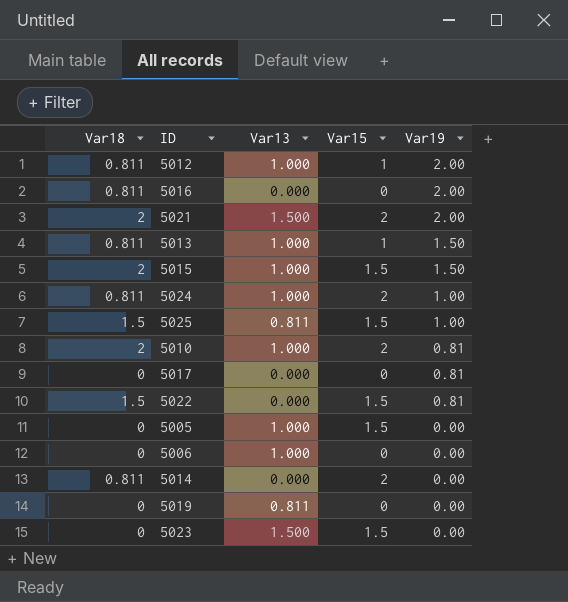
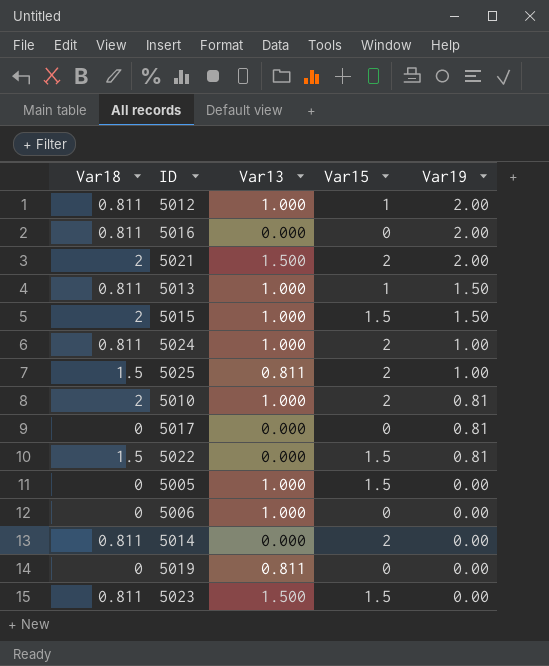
5025 | Var15: 1.5 -> 2
5023 | Var18: 0 -> 0.811

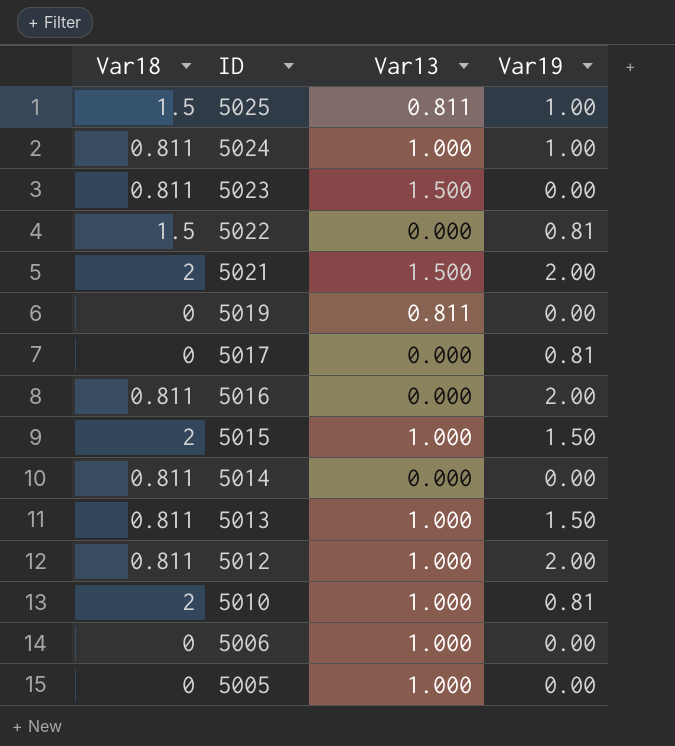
row order: Var19 descending -> ID descending
column Var15 | position: 4 -> none

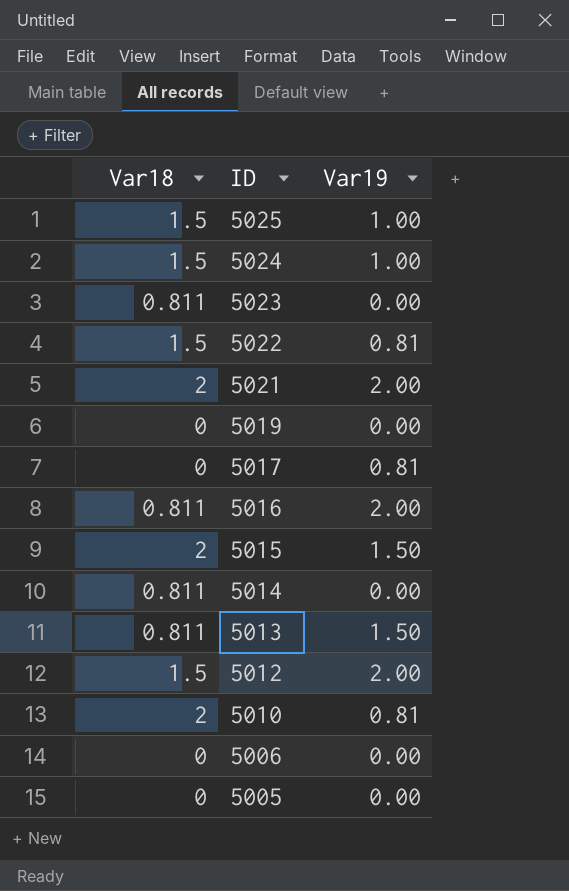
column Var13 | position: 3 -> none
5024 | Var18: 0.811 -> 1.5
5012 | Var18: 0.811 -> 1.5

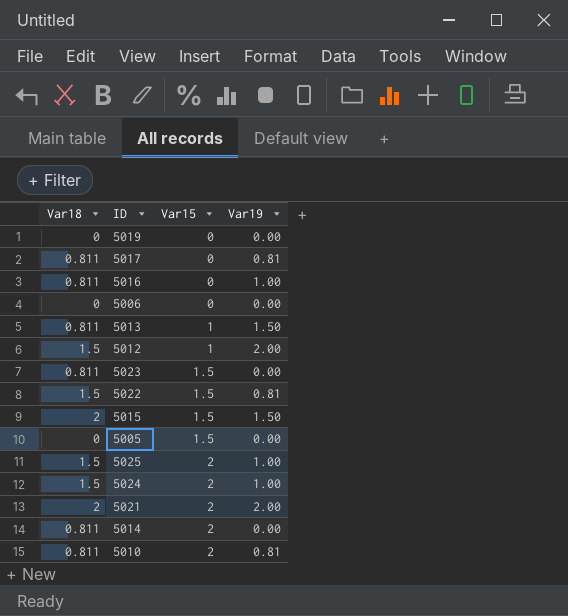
row order: ID descending -> Var15 ascending
column Var15 | position: none -> 3
5017 | Var18: 0 -> 0.811
5016 | Var19: 2.00 -> 1.00
5010 | Var18: 2 -> 0.811

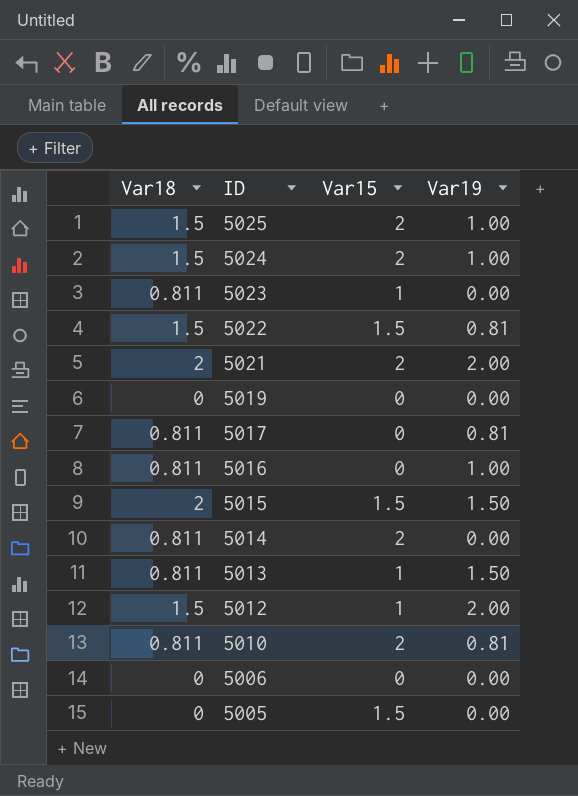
row order: Var15 ascending -> ID descending
5023 | Var15: 1.5 -> 1

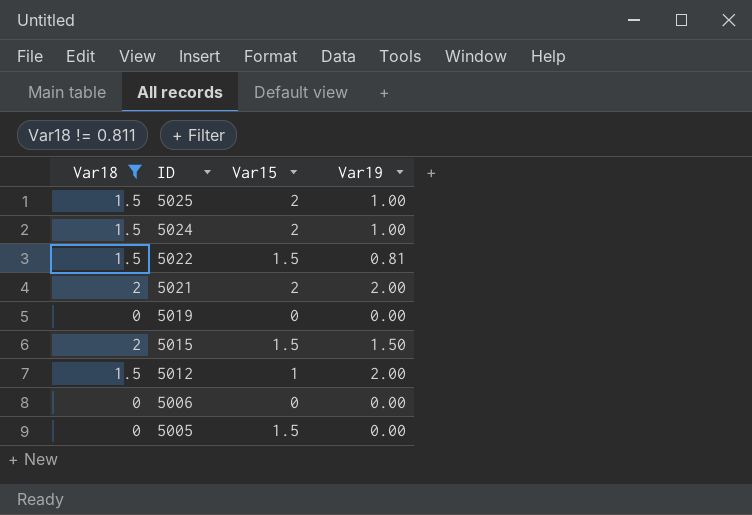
filter: none -> Var18 != 0.811

